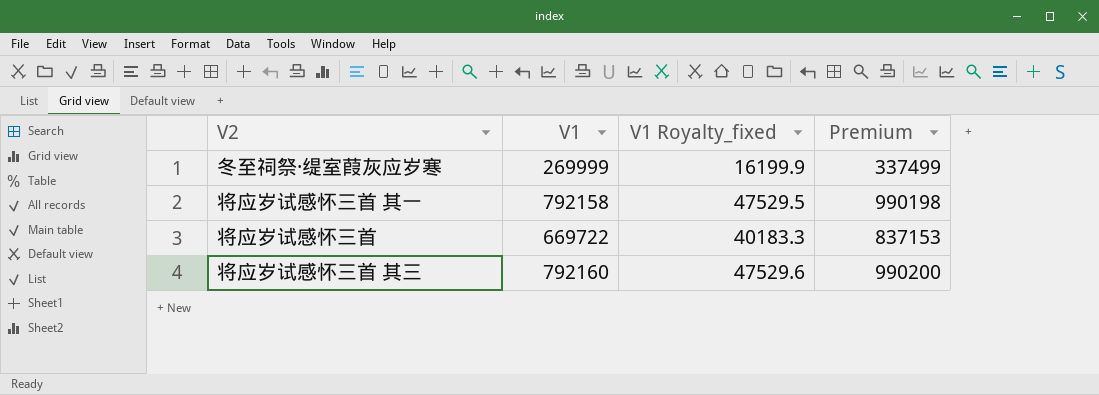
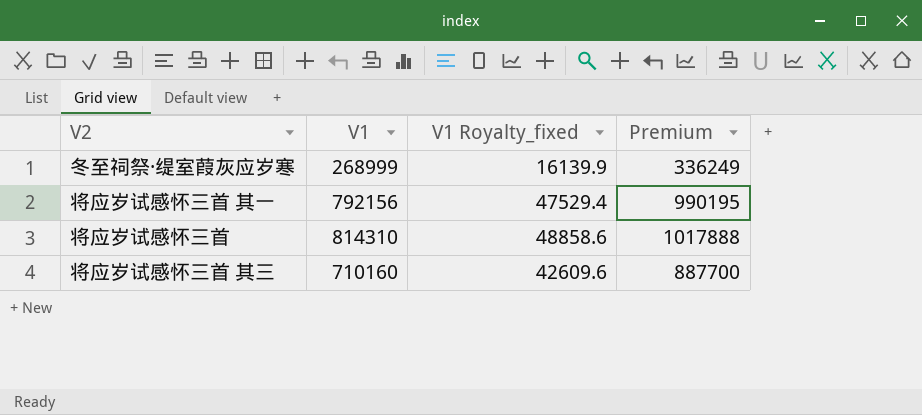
冬至祠祭·缇室葭灰应岁寒 | V1: 269999 -> 268999
冬至祠祭·缇室葭灰应岁寒 | V1 Royalty_fixed: 16199.9 -> 16139.9
冬至祠祭·缇室葭灰应岁寒 | Premium: 337499 -> 336249
将应岁试感怀三首 其一 | V1: 792158 -> 792156
将应岁试感怀三首 其一 | V1 Royalty_fixed: 47529.5 -> 47529.4
将应岁试感怀三首 其一 | Premium: 990198 -> 990195
将应岁试感怀三首 | V1: 669722 -> 814310
将应岁试感怀三首 | V1 Royalty_fixed: 40183.3 -> 48858.6
将应岁试感怀三首 | Premium: 837153 -> 1017888
将应岁试感怀三首 其三 | V1: 792160 -> 710160
将应岁试感怀三首 其三 | V1 Royalty_fixed: 47529.6 -> 42609.6
将应岁试感怀三首 其三 | Premium: 990200 -> 887700

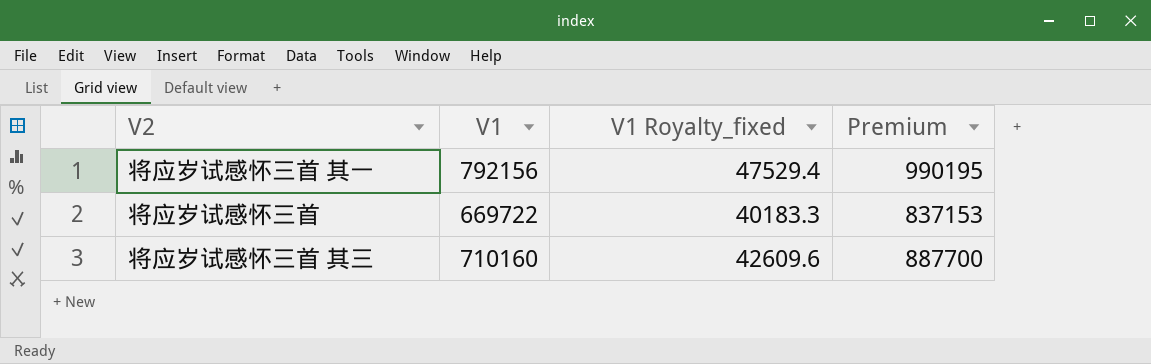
row 冬至祠祭·缇室葭灰应岁寒: 268999 | 16139.9 | 336249 -> none
将应岁试感怀三首 | V1: 814310 -> 669722
将应岁试感怀三首 | V1 Royalty_fixed: 48858.6 -> 40183.3
将应岁试感怀三首 | Premium: 1017888 -> 837153

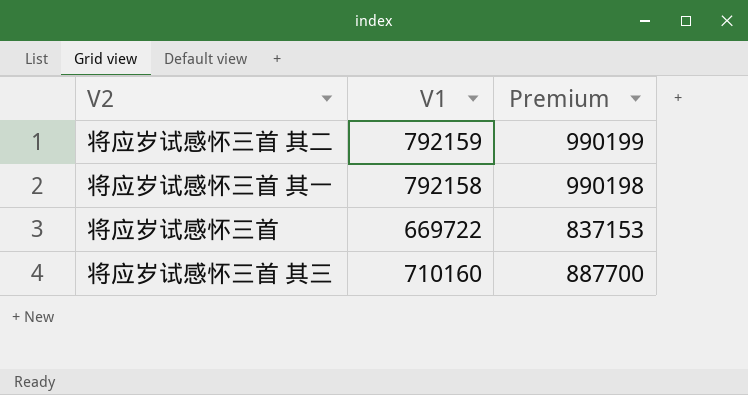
column V1 Royalty_fixed | formula: [V1] * 0.06 -> none
row 将应岁试感怀三首 其二: none -> 792159 | 990199
将应岁试感怀三首 其一 | V1: 792156 -> 792158
将应岁试感怀三首 其一 | Premium: 990195 -> 990198

